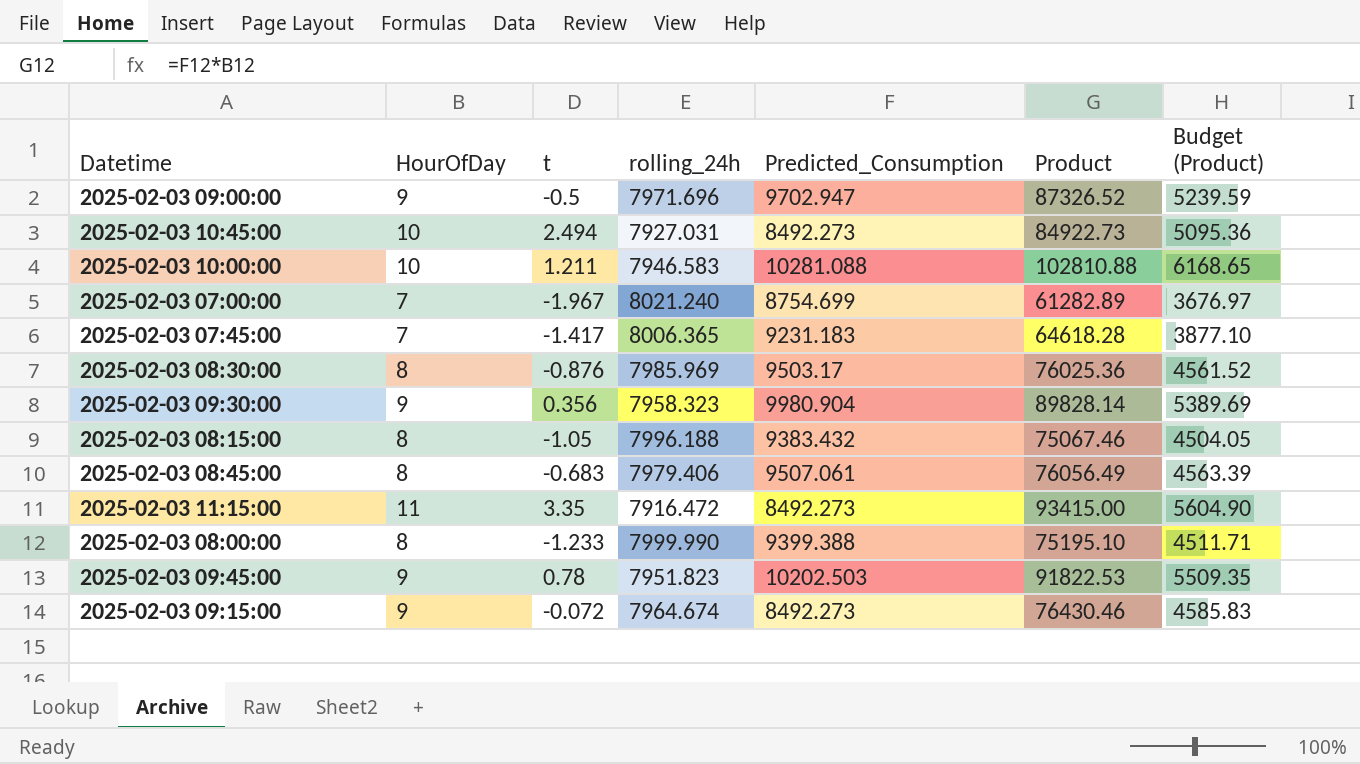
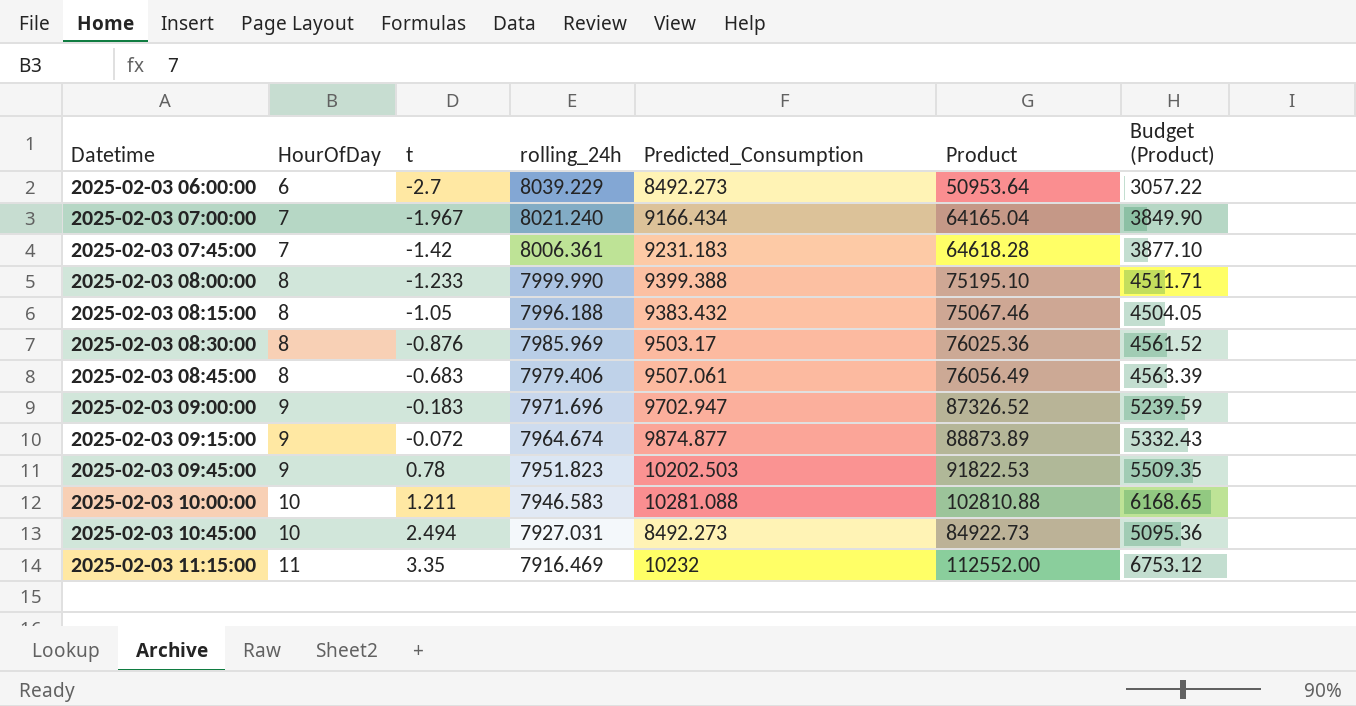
row order: none -> Datetime ascending
row 2025-02-03 09:30:00: 9 | 0.356 | 7958.323 | 9980.904 | 89828.14 | 5389.69 -> none
row 2025-02-03 06:00:00: none -> 6 | -2.7 | 8039.229 | 8492.273 | 50953.64 | 3057.22
2025-02-03 07:00:00 | Predicted_Consumption: 8754.699 -> 9166.434
2025-02-03 07:00:00 | Product: 61282.89 -> 64165.04
2025-02-03 07:00:00 | Budget (Product): 3676.97 -> 3849.90
2025-02-03 07:45:00 | t: -1.417 -> -1.42
2025-02-03 07:45:00 | rolling_24h: 8006.365 -> 8006.361
2025-02-03 09:00:00 | t: -0.5 -> -0.183
2025-02-03 09:15:00 | Predicted_Consumption: 8492.273 -> 9874.877
2025-02-03 09:15:00 | Product: 76430.46 -> 88873.89
2025-02-03 09:15:00 | Budget (Product): 4585.83 -> 5332.43
2025-02-03 11:15:00 | rolling_24h: 7916.472 -> 7916.469
2025-02-03 11:15:00 | Predicted_Consumption: 8492.273 -> 10232
2025-02-03 11:15:00 | Product: 93415.00 -> 112552.00
2025-02-03 11:15:00 | Budget (Product): 5604.90 -> 6753.12

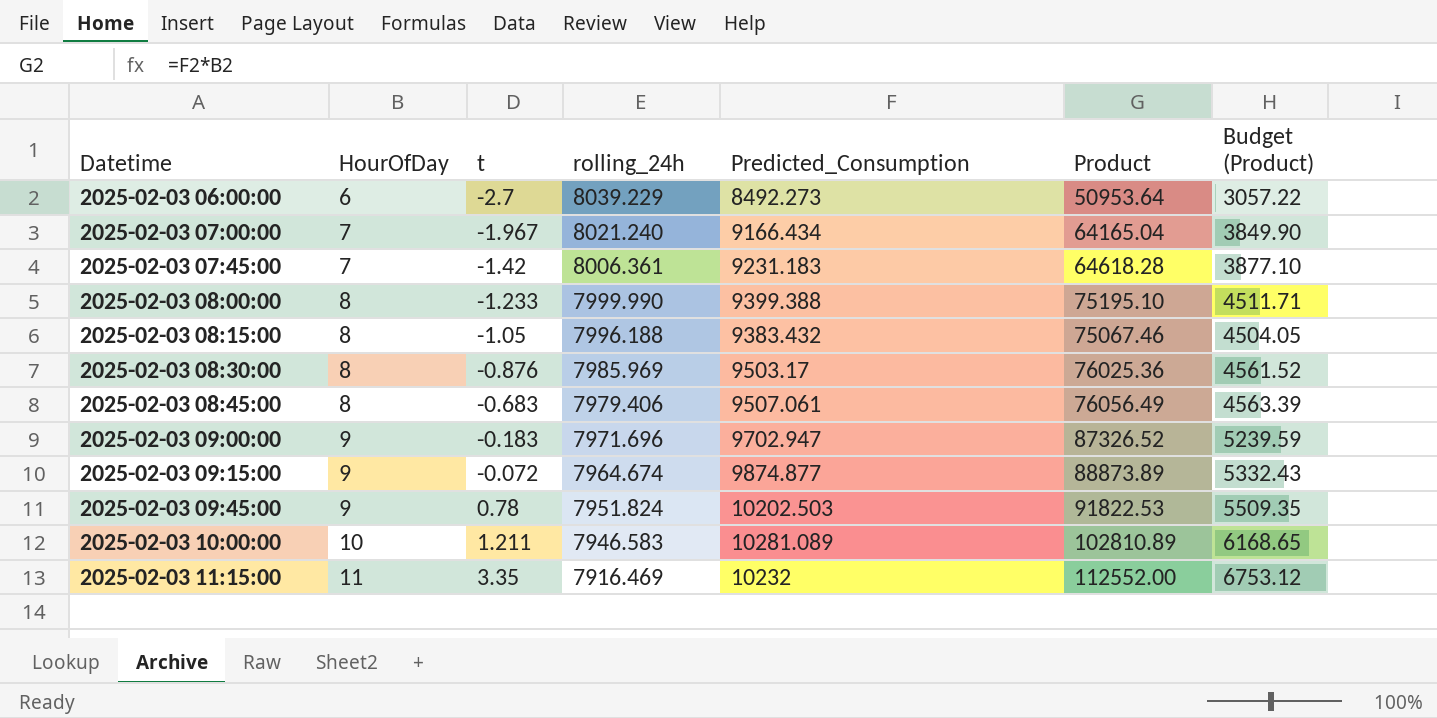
row 2025-02-03 10:45:00: 10 | 2.494 | 7927.031 | 8492.273 | 84922.73 | 5095.36 -> none
2025-02-03 09:45:00 | rolling_24h: 7951.823 -> 7951.824
2025-02-03 10:00:00 | Predicted_Consumption: 10281.088 -> 10281.089
2025-02-03 10:00:00 | Product: 102810.88 -> 102810.89

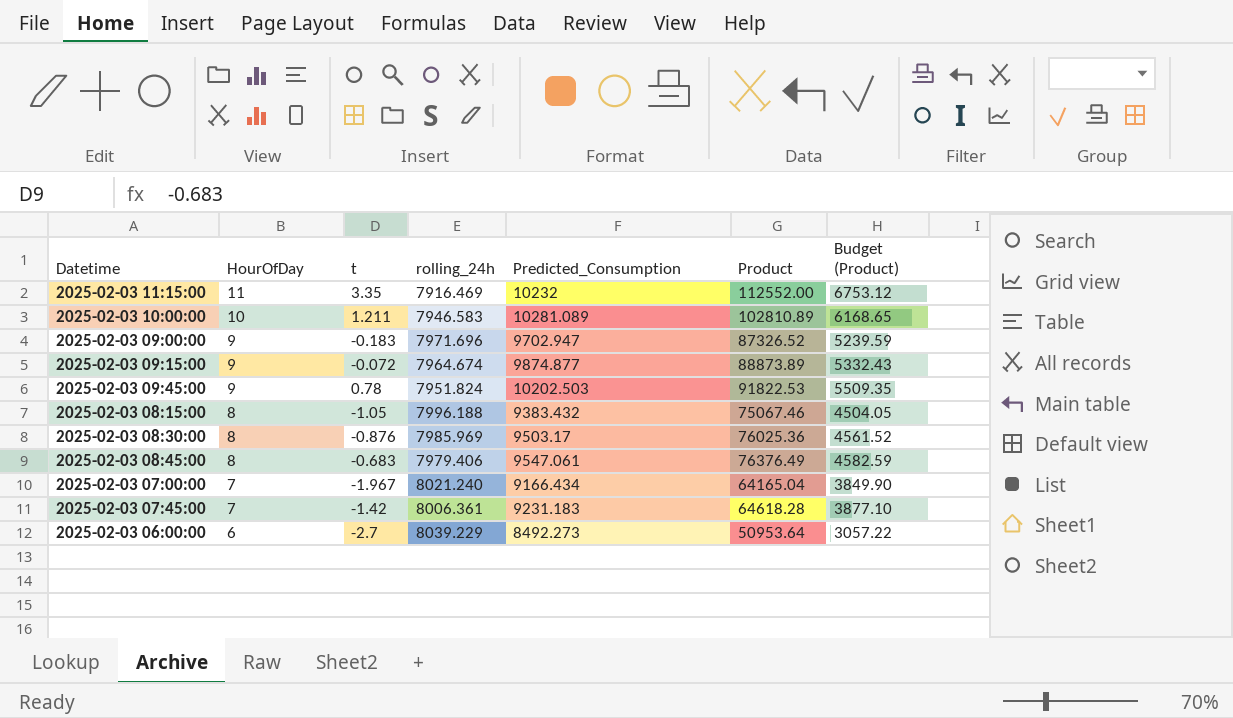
row order: Datetime ascending -> HourOfDay descending
row 2025-02-03 08:00:00: 8 | -1.233 | 7999.990 | 9399.388 | 75195.10 | 4511.71 -> none
2025-02-03 08:45:00 | Predicted_Consumption: 9507.061 -> 9547.061
2025-02-03 08:45:00 | Product: 76056.49 -> 76376.49
2025-02-03 08:45:00 | Budget (Product): 4563.39 -> 4582.59

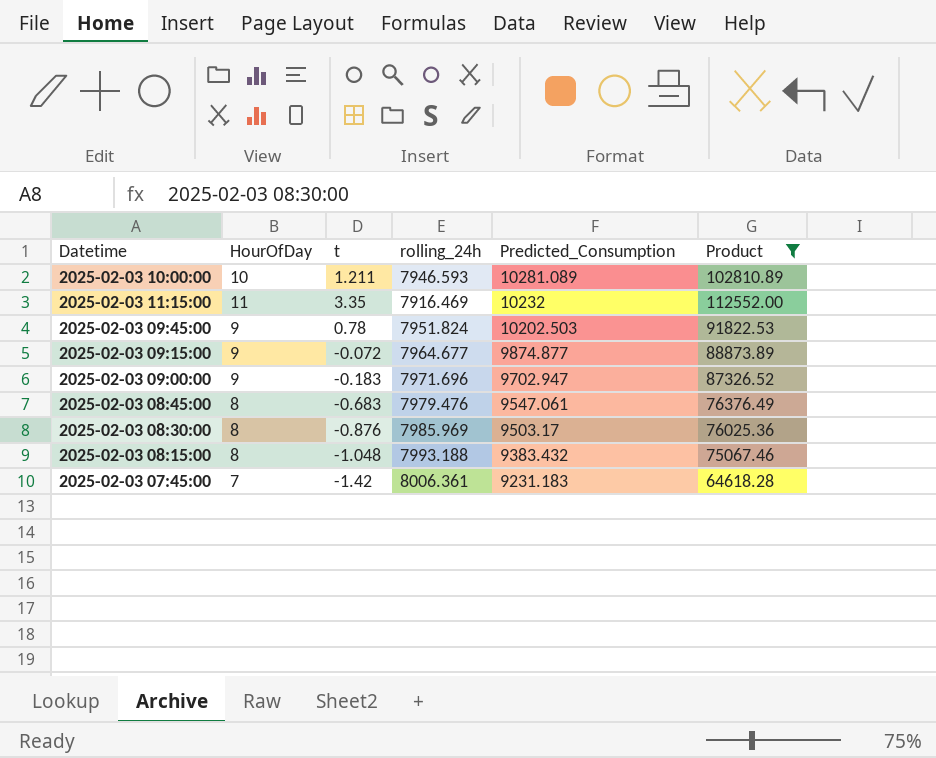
filter: none -> Product >= 64618.28
row order: HourOfDay descending -> Predicted_Consumption descending
column Budget (Product) | formula: [Product] * 0.06 -> none
2025-02-03 10:00:00 | rolling_24h: 7946.583 -> 7946.593
2025-02-03 09:15:00 | rolling_24h: 7964.674 -> 7964.677
2025-02-03 08:45:00 | rolling_24h: 7979.406 -> 7979.476
2025-02-03 08:15:00 | t: -1.05 -> -1.048
2025-02-03 08:15:00 | rolling_24h: 7996.188 -> 7993.188

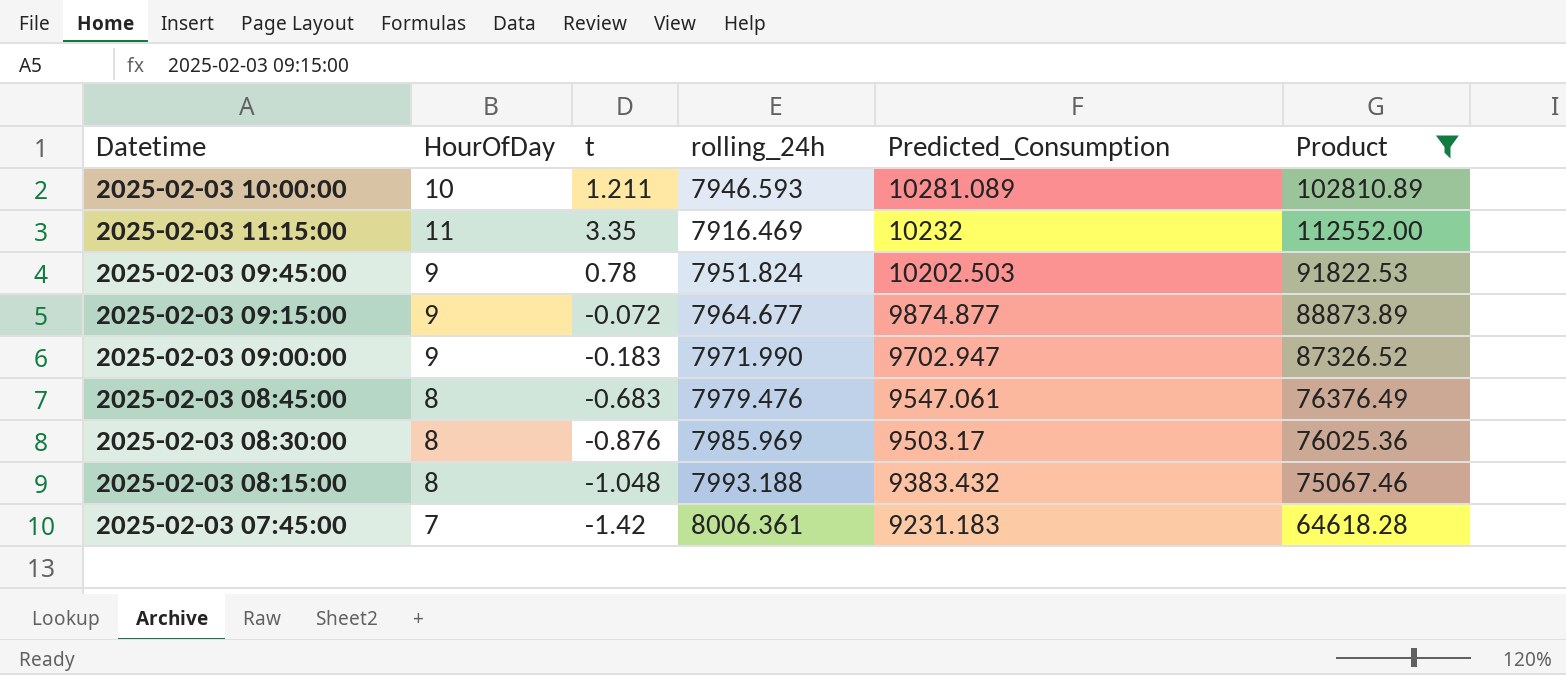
2025-02-03 09:00:00 | rolling_24h: 7971.696 -> 7971.990

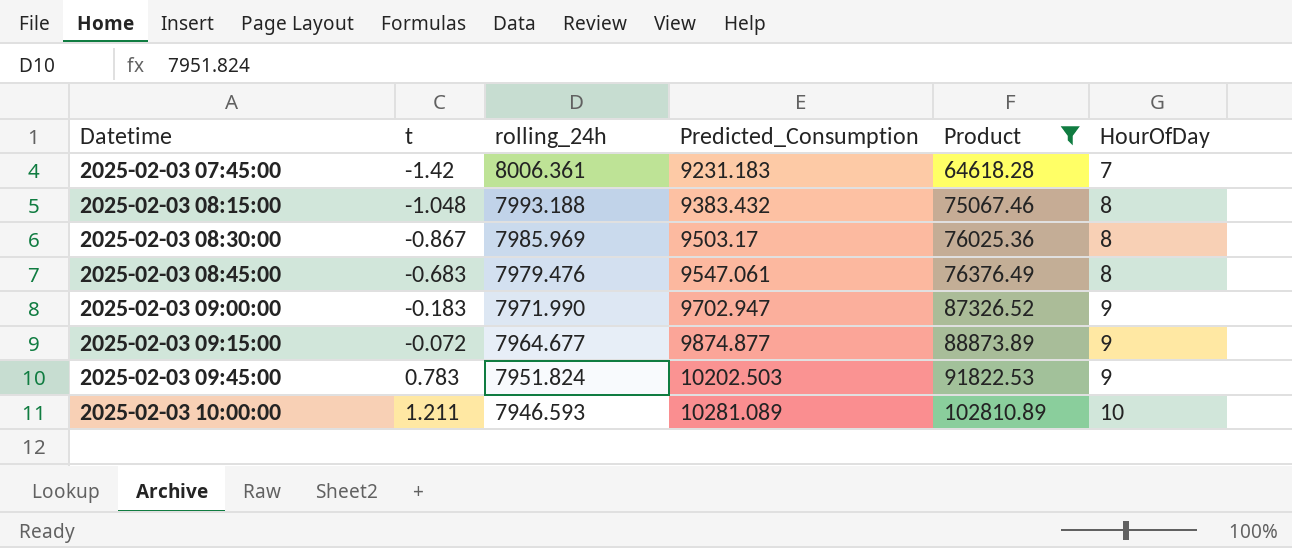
row order: Predicted_Consumption descending -> Datetime ascending
column HourOfDay | position: 2 -> 6
row 2025-02-03 11:15:00: 11 | 3.35 | 7916.469 | 10232 | 112552.00 -> none
2025-02-03 08:30:00 | t: -0.876 -> -0.867
2025-02-03 09:45:00 | t: 0.78 -> 0.783

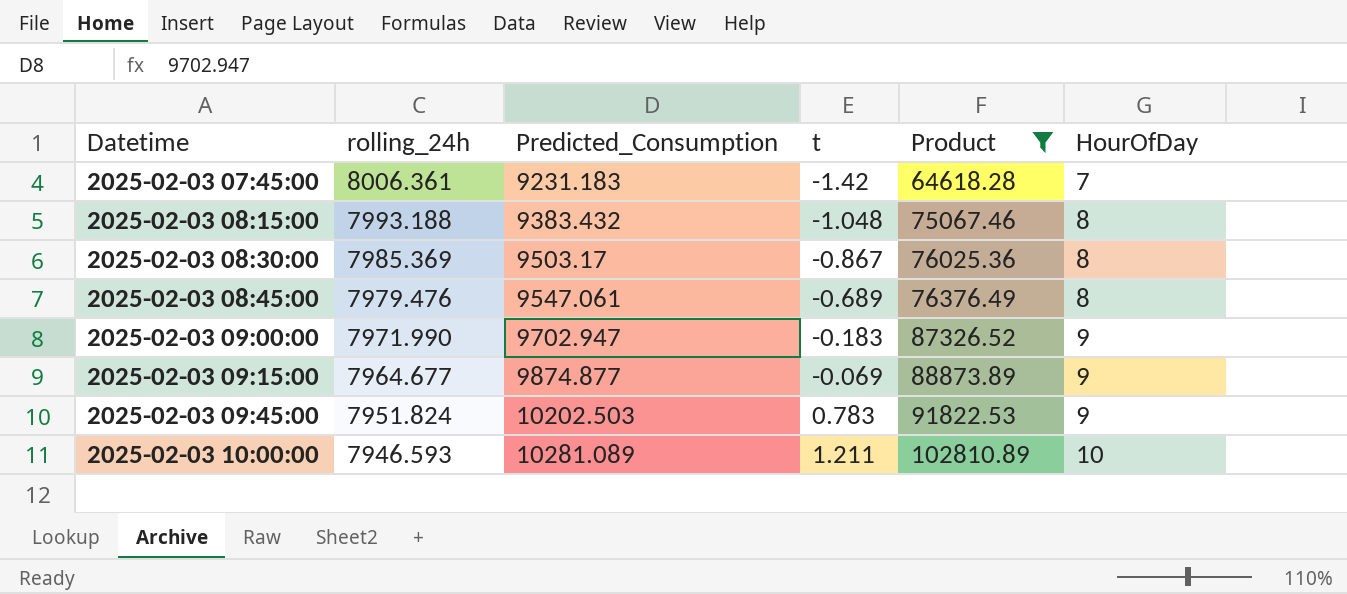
column t | position: 2 -> 4
2025-02-03 08:30:00 | rolling_24h: 7985.969 -> 7985.369
2025-02-03 08:45:00 | t: -0.683 -> -0.689
2025-02-03 09:15:00 | t: -0.072 -> -0.069

